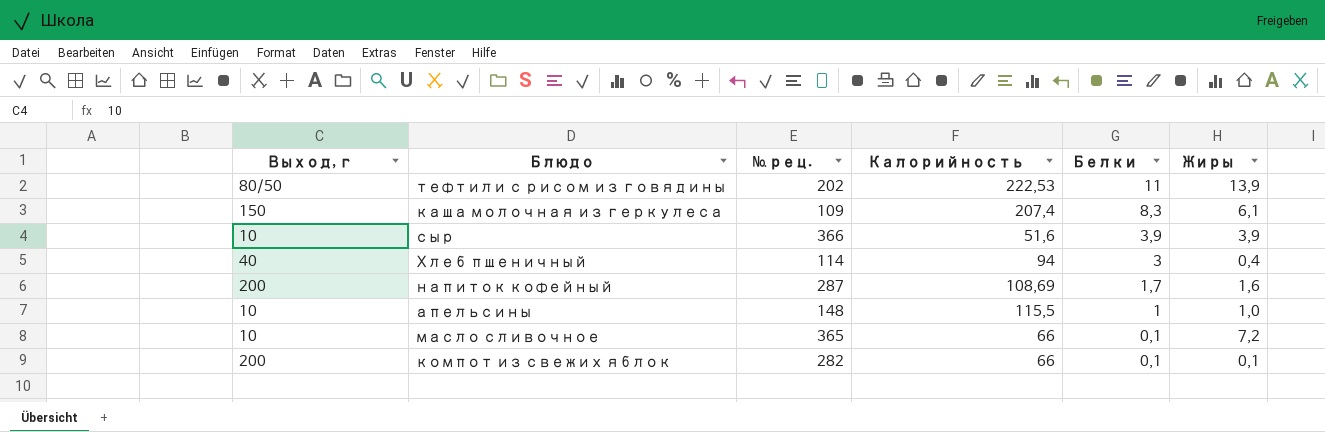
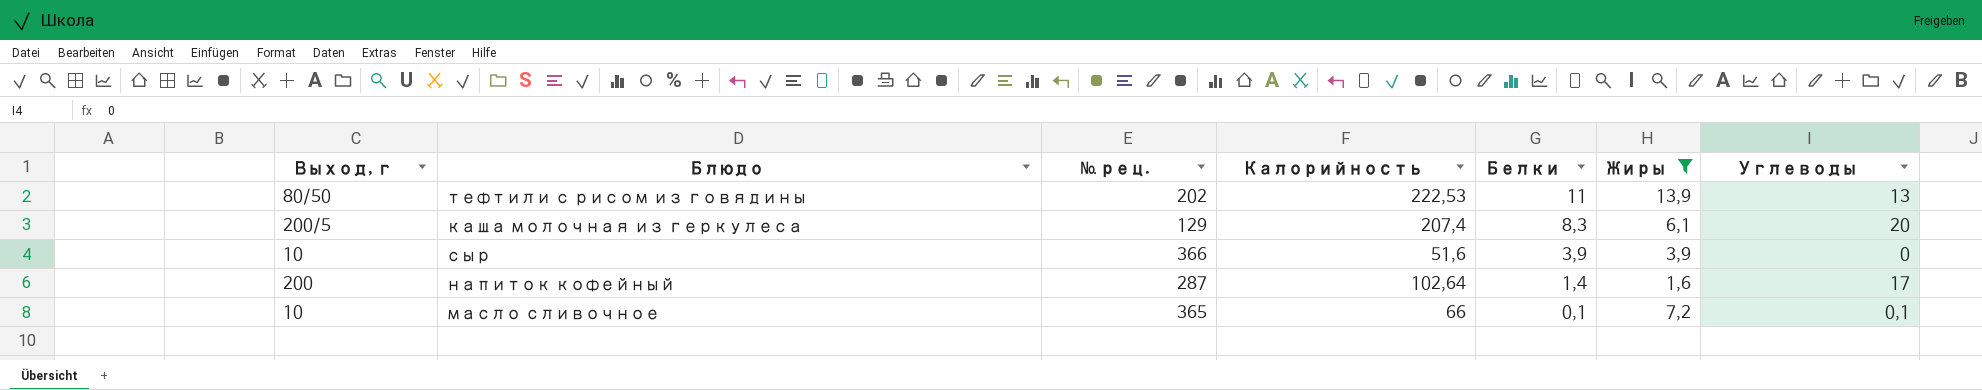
filter: none -> Жиры >= 1,6
column Углеводы | position: none -> 7
каша молочная из геркулеса | Выход, г: 150 -> 200/5
каша молочная из геркулеса | № рец.: 109 -> 129
напиток кофейный | Калорийность: 108,69 -> 102,64
напиток кофейный | Белки: 1,7 -> 1,4

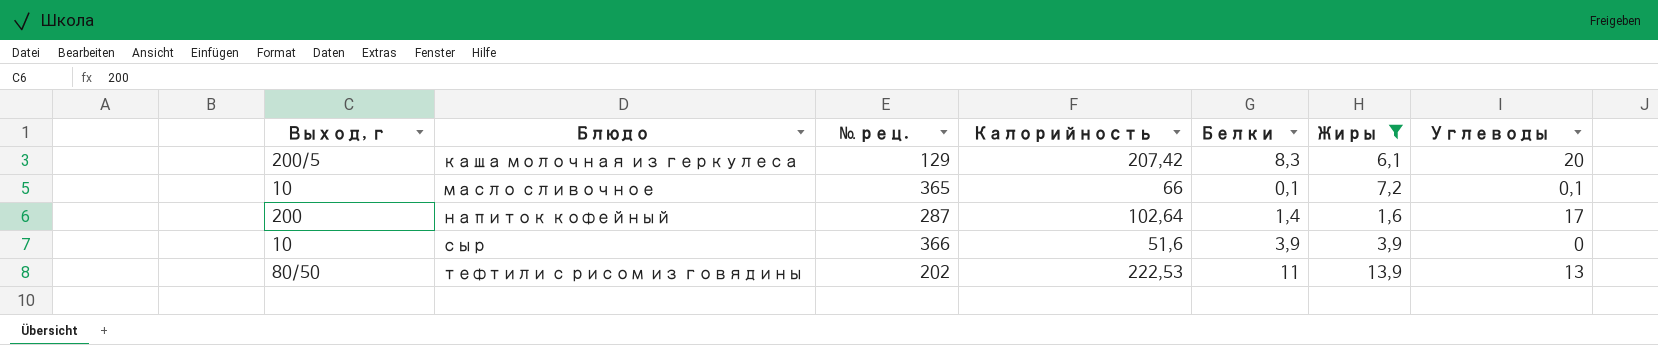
row order: Белки descending -> Блюдо ascending
каша молочная из геркулеса | Калорийность: 207,4 -> 207,42

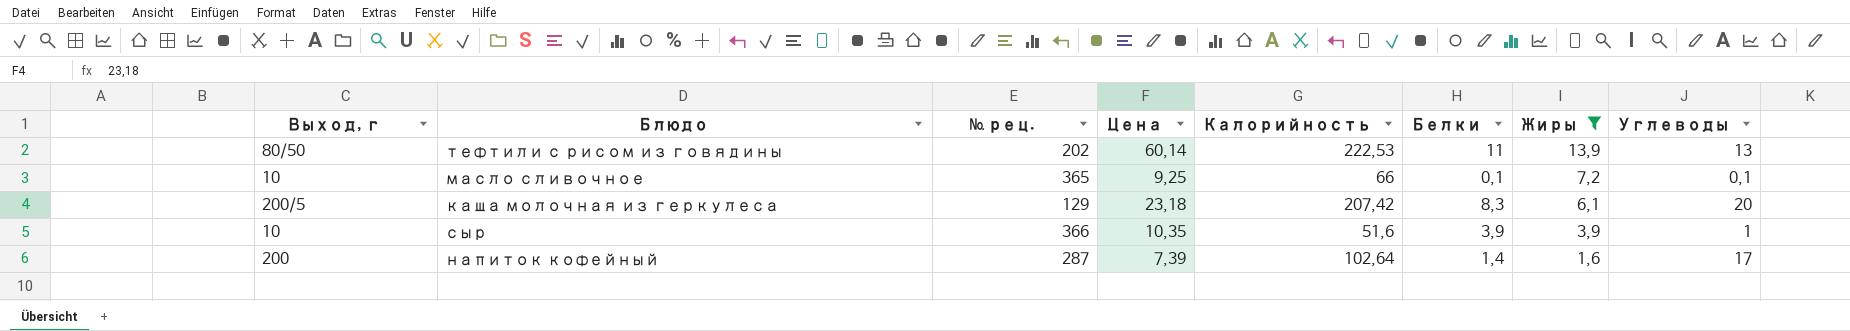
row order: Блюдо ascending -> Жиры descending
column Цена | position: none -> 4
сыр | Углеводы: 0 -> 1

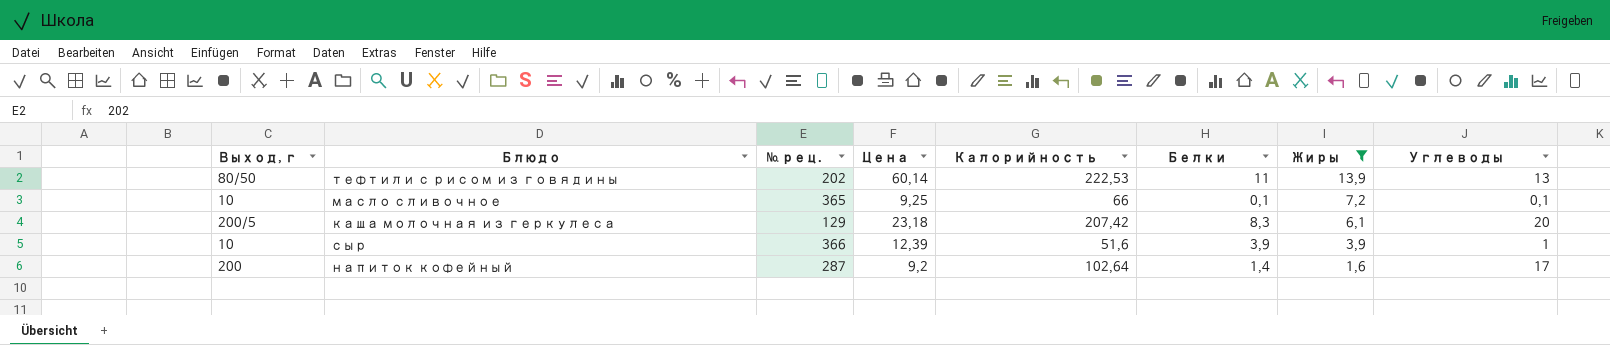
сыр | Цена: 10,35 -> 12,39
напиток кофейный | Цена: 7,39 -> 9,2

